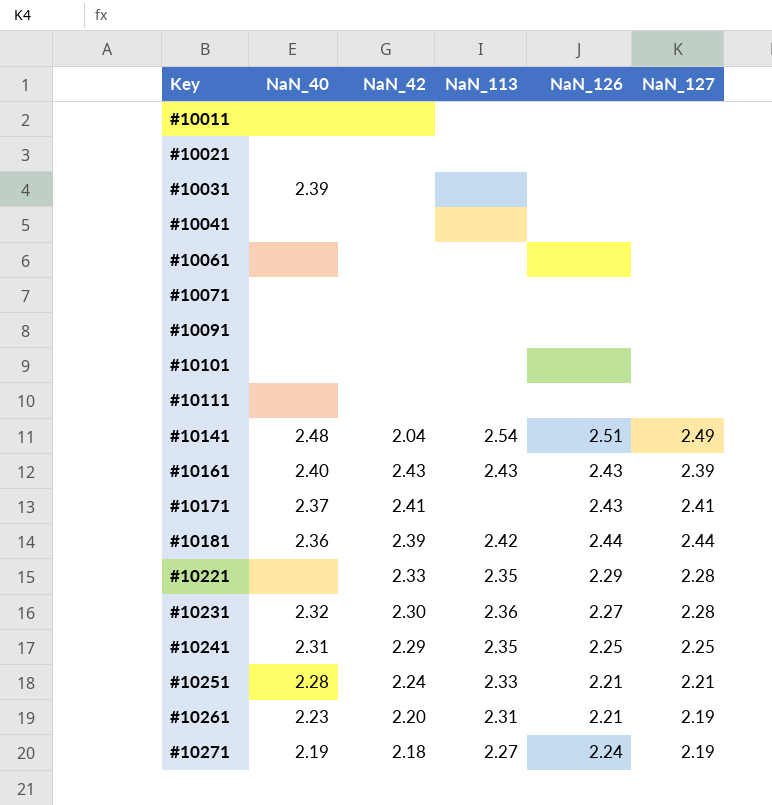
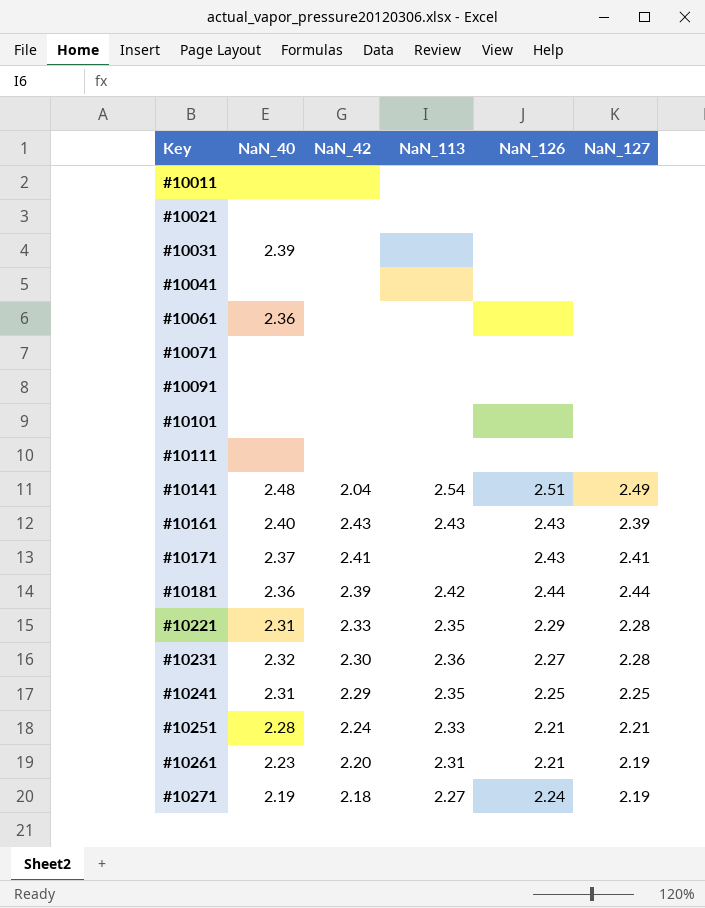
#10061 | NaN_40: none -> 2.36
#10221 | NaN_40: none -> 2.31

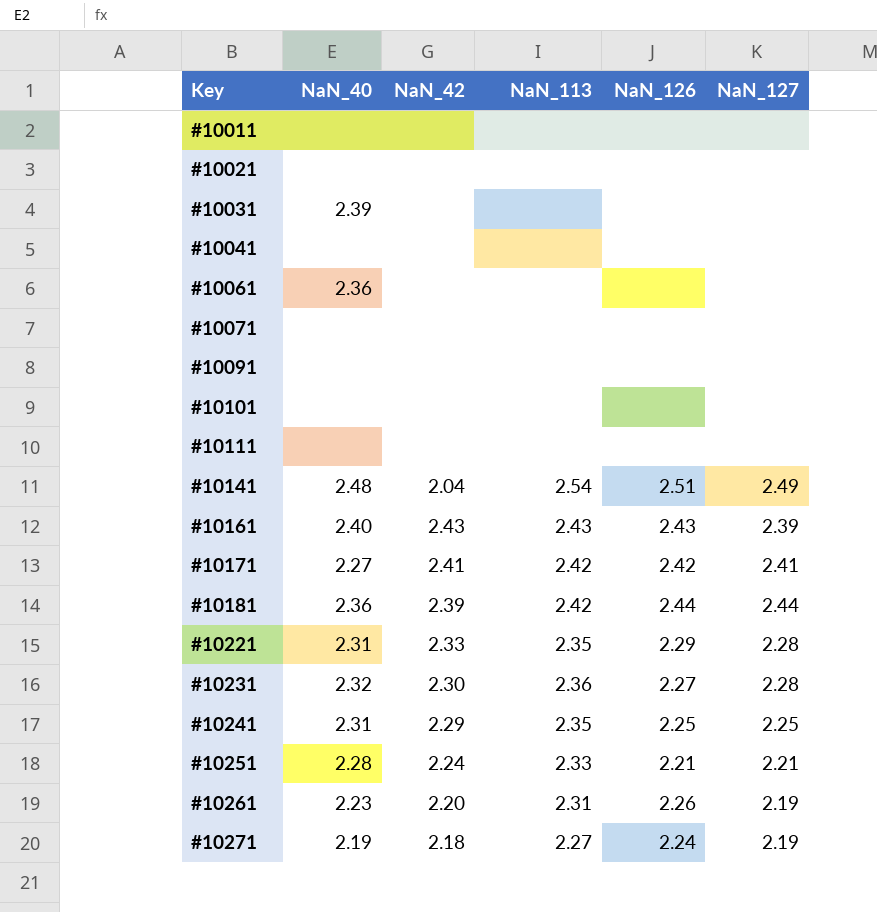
#10171 | NaN_40: 2.37 -> 2.27
#10171 | NaN_113: none -> 2.42
#10171 | NaN_126: 2.43 -> 2.42
#10261 | NaN_126: 2.21 -> 2.26

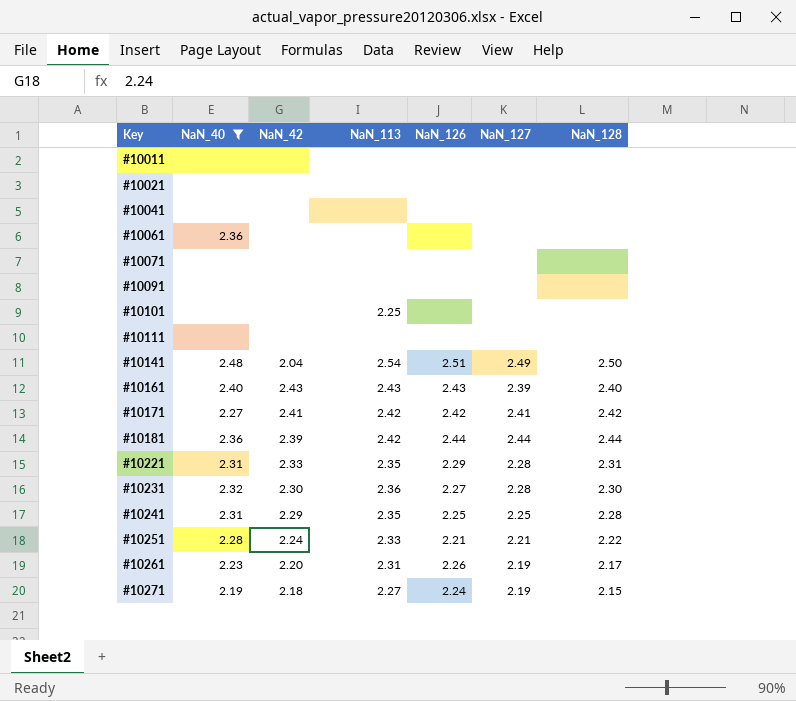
filter: none -> NaN_40 != 2.39
column NaN_128 | position: none -> 7
#10101 | NaN_113: none -> 2.25

